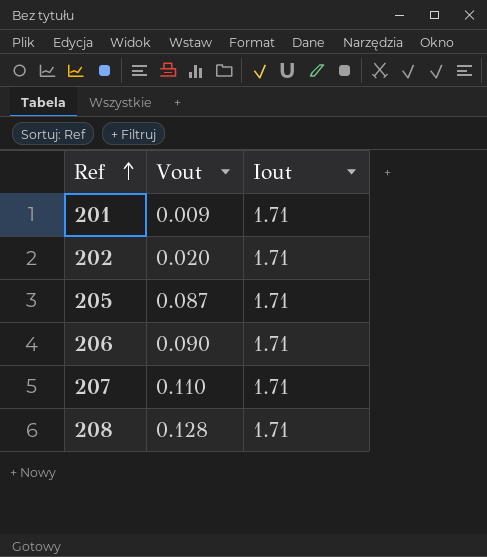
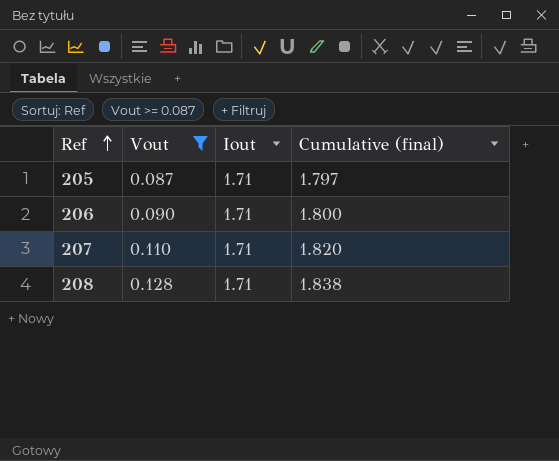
filter: none -> Vout >= 0.087
column Cumulative (final) | formula: none -> [Vout] + [Iout]

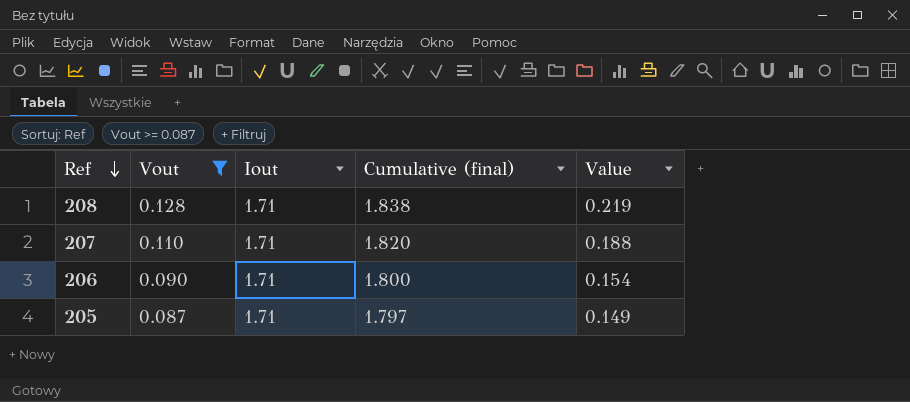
row order: Ref ascending -> Ref descending
column Value | formula: none -> [Vout] * [Iout]

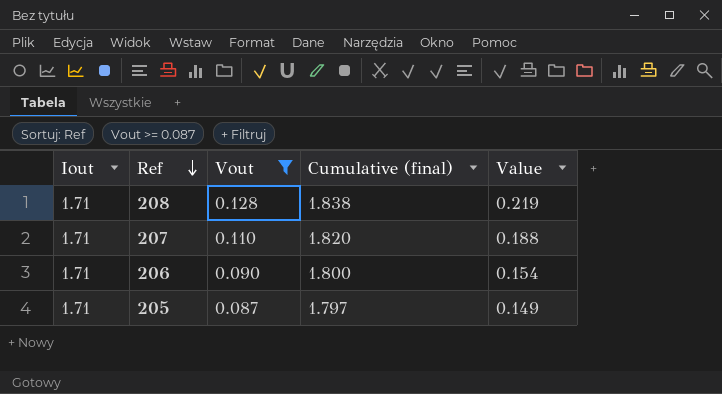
column Iout | position: 3 -> 1

